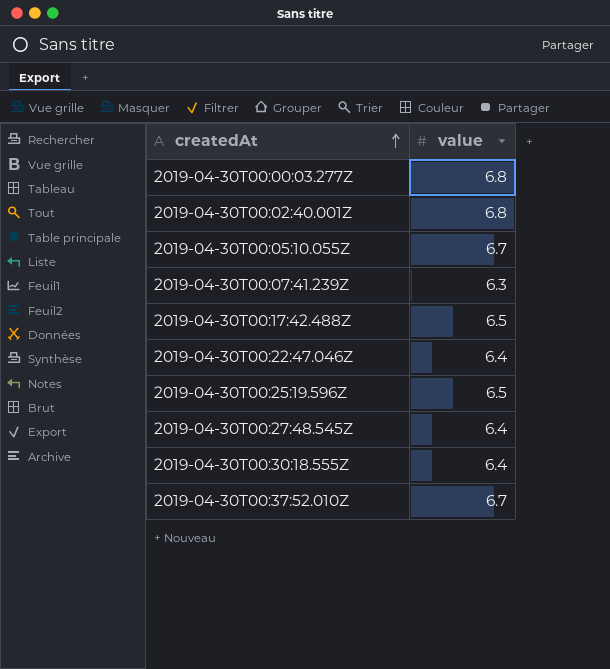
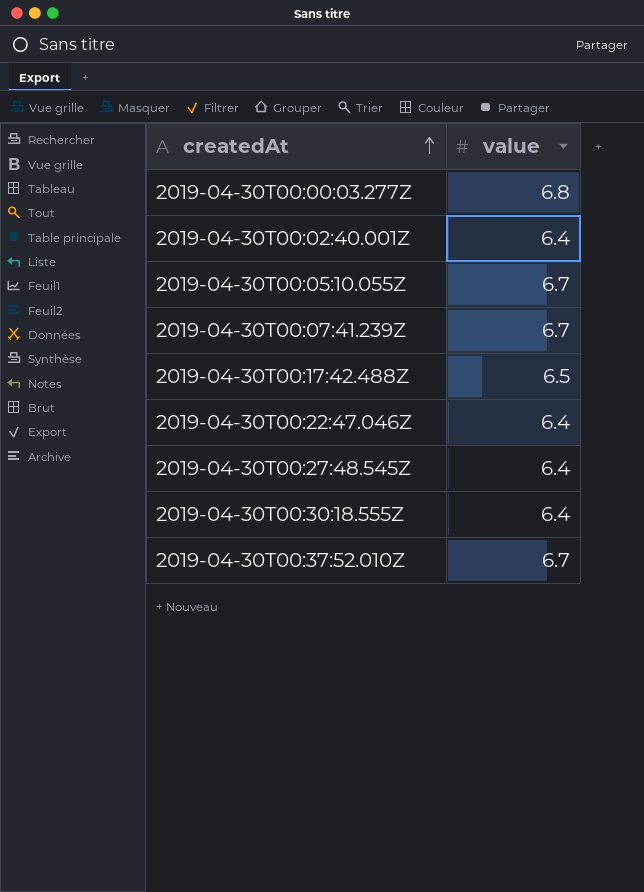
row 2019-04-30T00:25:19.596Z: 6.5 -> none
2019-04-30T00:02:40.001Z | value: 6.8 -> 6.4
2019-04-30T00:07:41.239Z | value: 6.3 -> 6.7

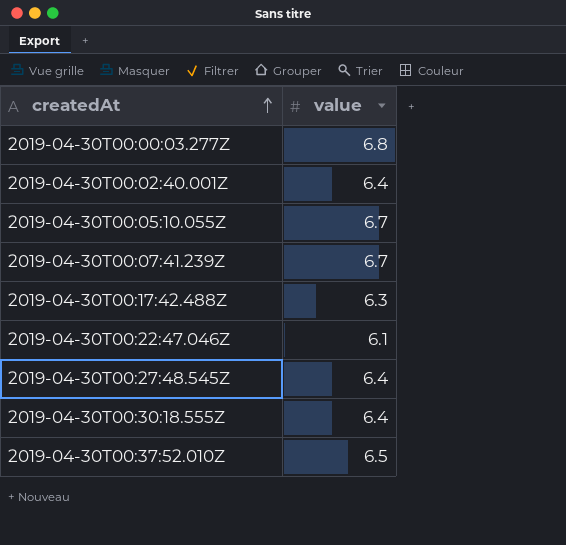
2019-04-30T00:17:42.488Z | value: 6.5 -> 6.3
2019-04-30T00:22:47.046Z | value: 6.4 -> 6.1
2019-04-30T00:37:52.010Z | value: 6.7 -> 6.5

